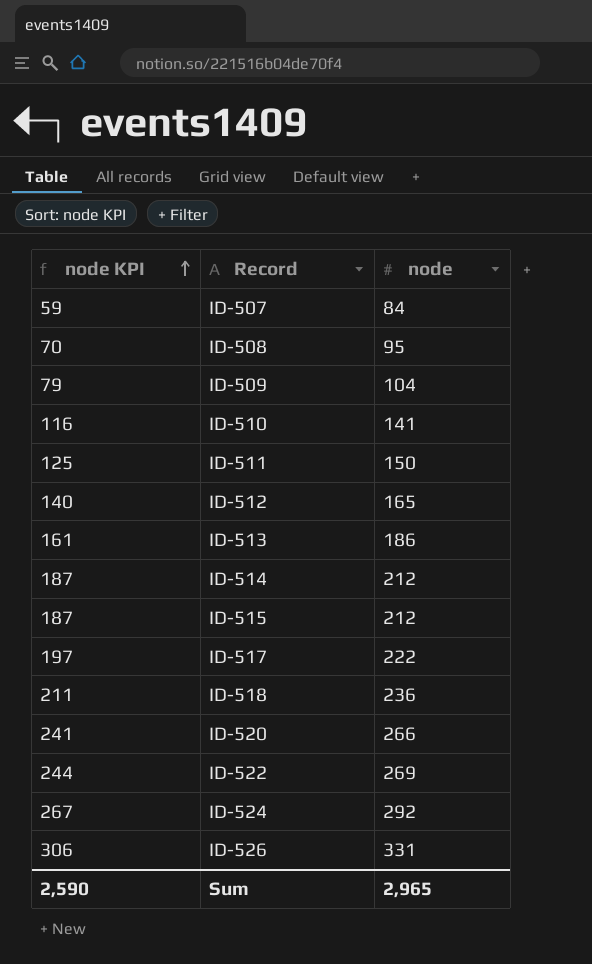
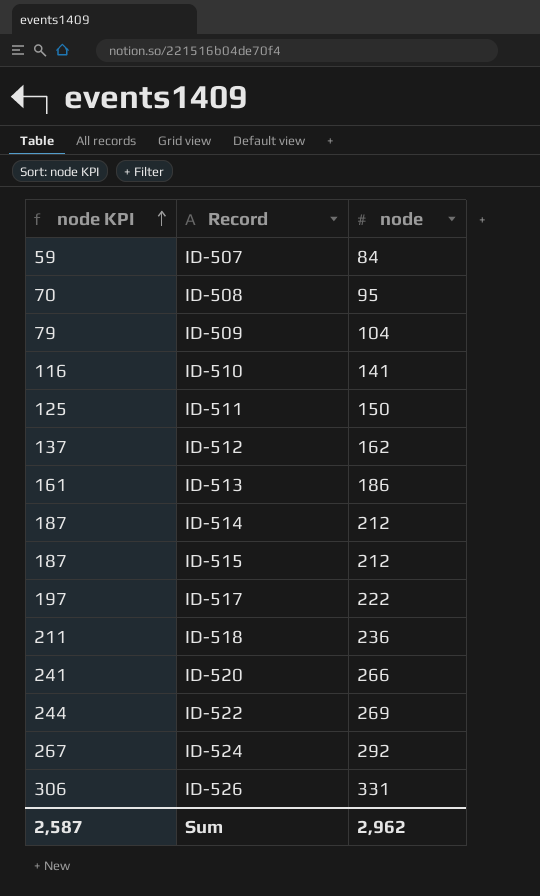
ID-512 | node KPI: 140 -> 137
ID-512 | node: 165 -> 162
Sum | node KPI: 2,590 -> 2,587
Sum | node: 2,965 -> 2,962

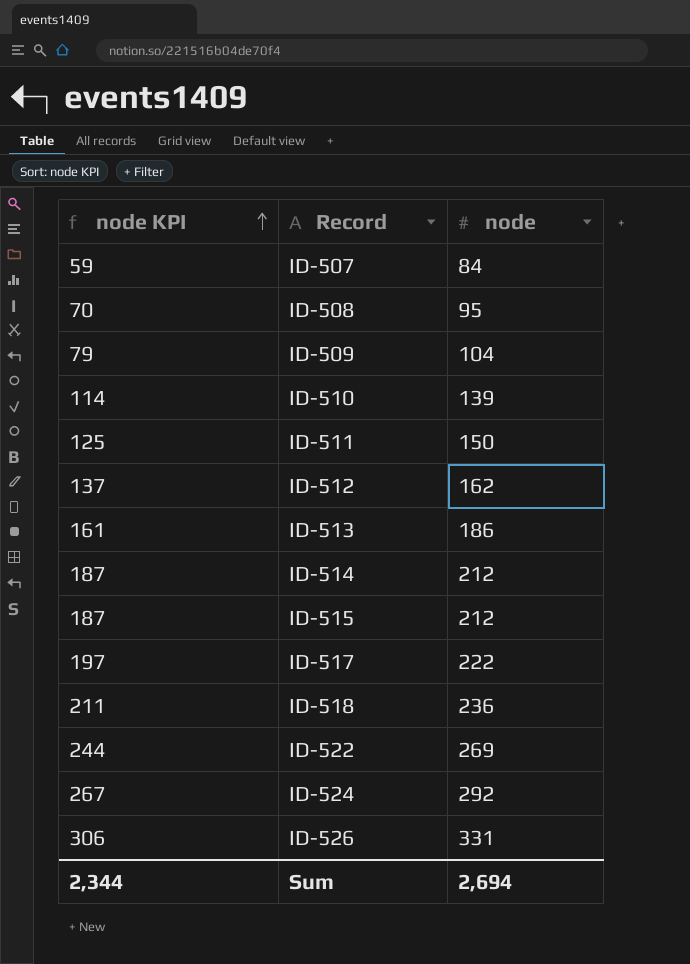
row ID-520: 241 | 266 -> none
ID-510 | node KPI: 116 -> 114
ID-510 | node: 141 -> 139
Sum | node KPI: 2,587 -> 2,344
Sum | node: 2,962 -> 2,694

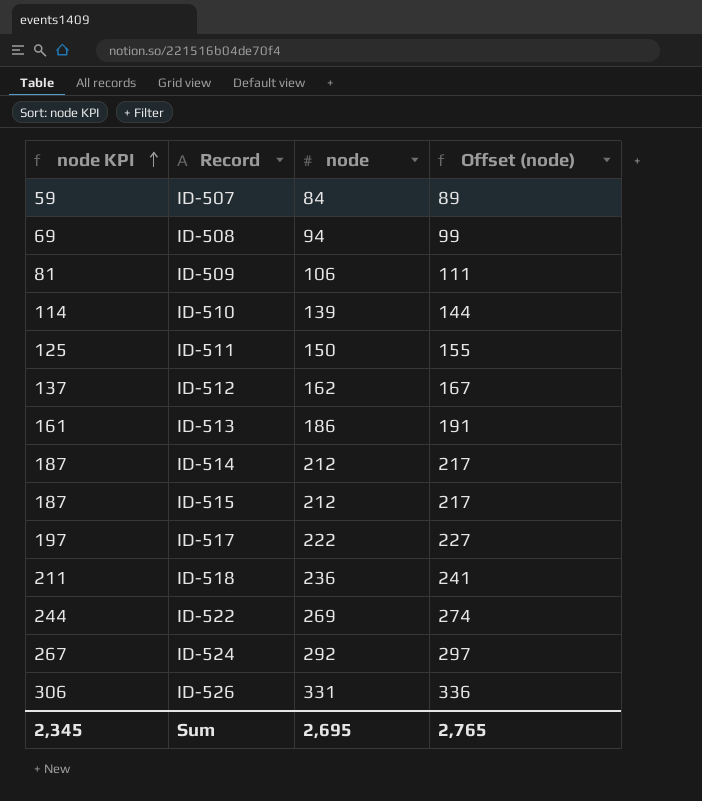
column Offset (node) | formula: none -> [node] + 5
ID-508 | node KPI: 70 -> 69
ID-508 | node: 95 -> 94
ID-509 | node KPI: 79 -> 81
ID-509 | node: 104 -> 106
Sum | node KPI: 2,344 -> 2,345
Sum | node: 2,694 -> 2,695

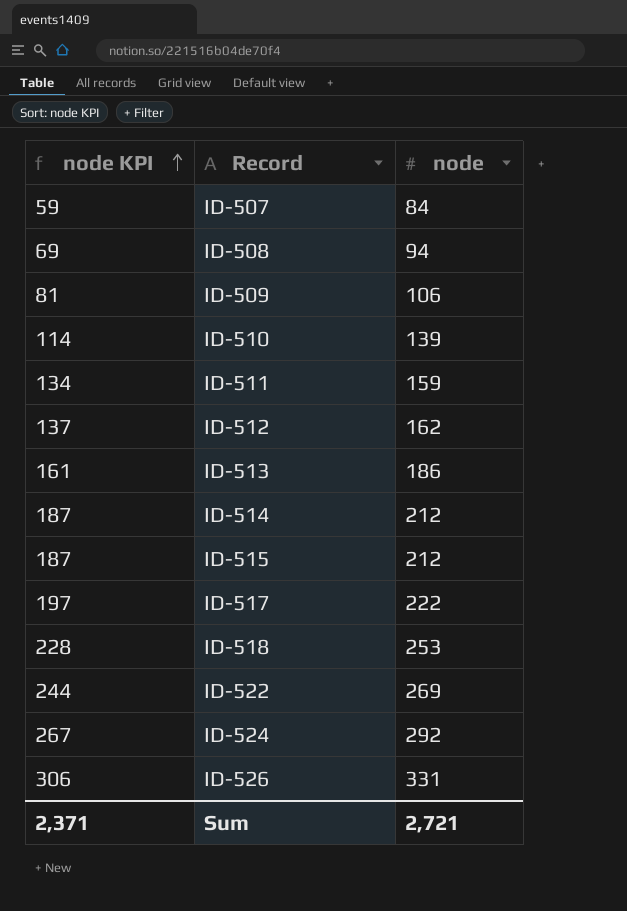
column Offset (node) | formula: [node] + 5 -> none
ID-511 | node KPI: 125 -> 134
ID-511 | node: 150 -> 159
ID-518 | node KPI: 211 -> 228
ID-518 | node: 236 -> 253
Sum | node KPI: 2,345 -> 2,371
Sum | node: 2,695 -> 2,721

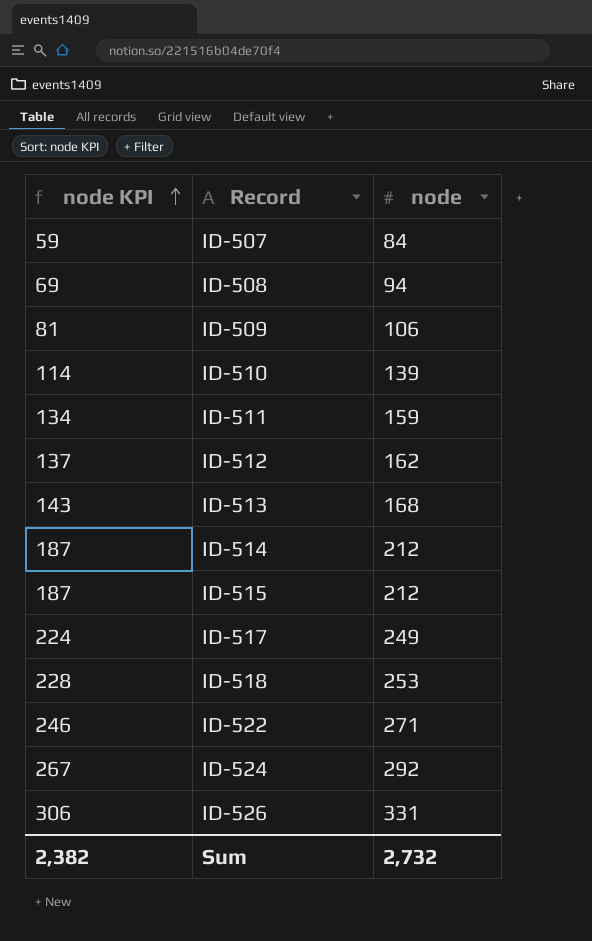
ID-513 | node KPI: 161 -> 143
ID-513 | node: 186 -> 168
ID-517 | node KPI: 197 -> 224
ID-517 | node: 222 -> 249
ID-522 | node KPI: 244 -> 246
ID-522 | node: 269 -> 271
Sum | node KPI: 2,371 -> 2,382
Sum | node: 2,721 -> 2,732

